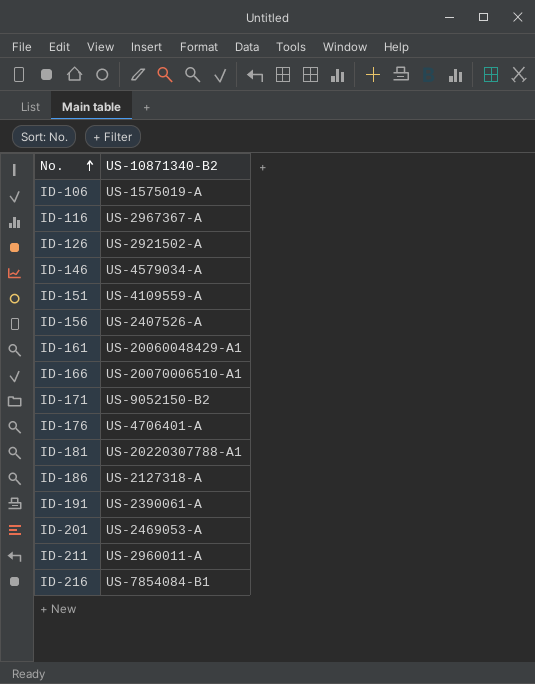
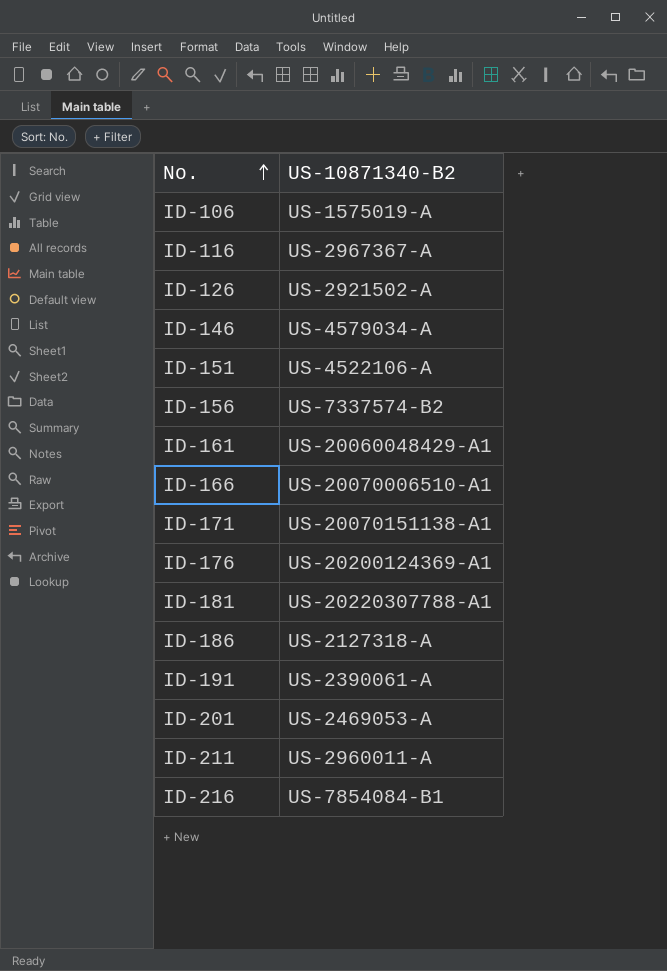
ID-151 | US-10871340-B2: US-4109559-A -> US-4522106-A
ID-156 | US-10871340-B2: US-2407526-A -> US-7337574-B2
ID-171 | US-10871340-B2: US-9052150-B2 -> US-20070151138-A1
ID-176 | US-10871340-B2: US-4706401-A -> US-20200124369-A1

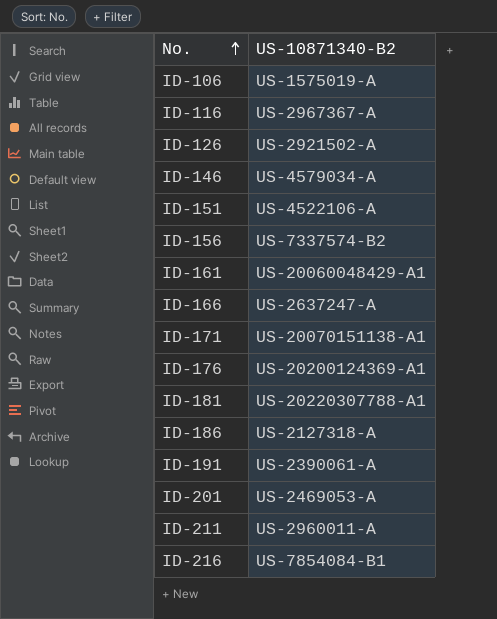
ID-166 | US-10871340-B2: US-20070006510-A1 -> US-2637247-A

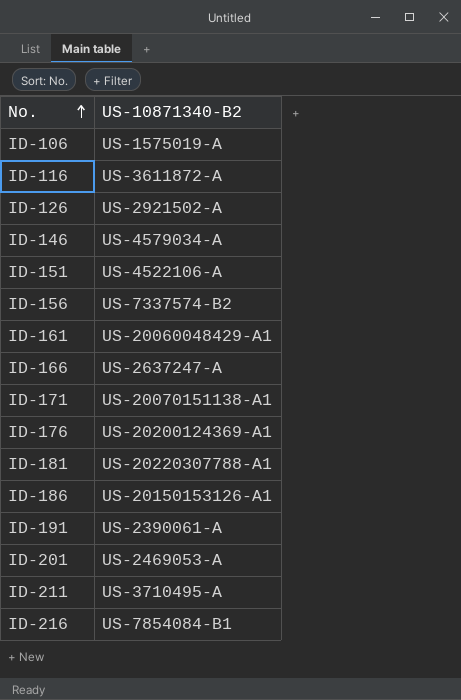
ID-116 | US-10871340-B2: US-2967367-A -> US-3611872-A
ID-186 | US-10871340-B2: US-2127318-A -> US-20150153126-A1
ID-211 | US-10871340-B2: US-2960011-A -> US-3710495-A

